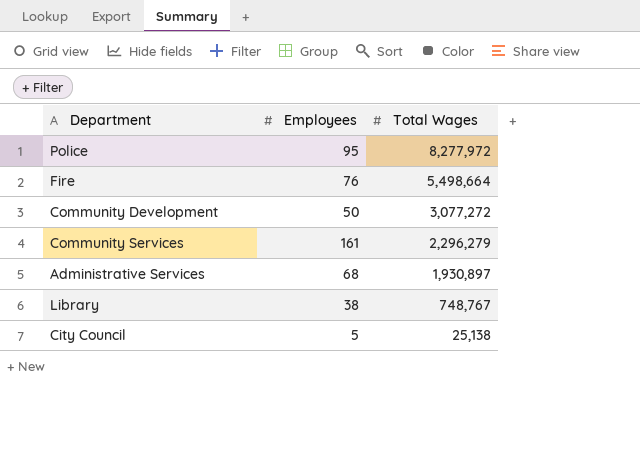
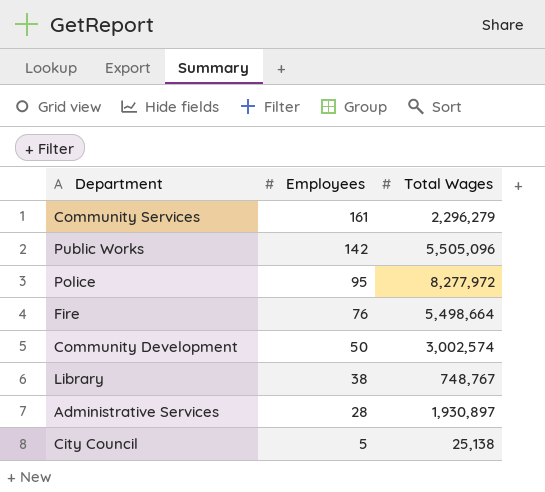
row order: Total Wages descending -> Employees descending
row Public Works: none -> 142 | 5,505,096
Community Development | Total Wages: 3,077,272 -> 3,002,574
Administrative Services | Employees: 68 -> 28

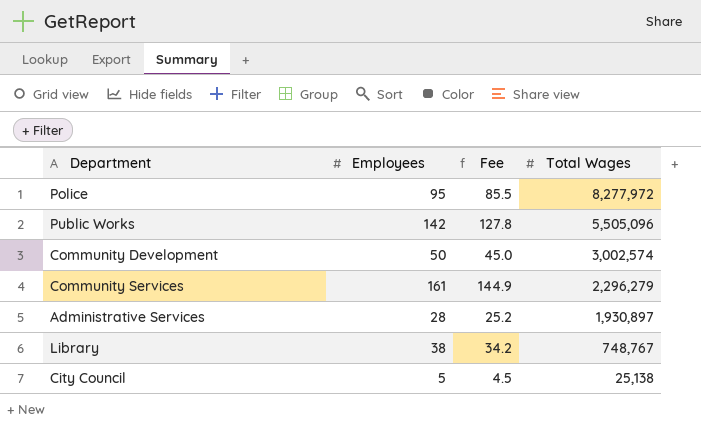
row order: Employees descending -> Total Wages descending
column Fee | formula: none -> [Employees] * 0.9
row Fire: 76 | 5,498,664 -> none

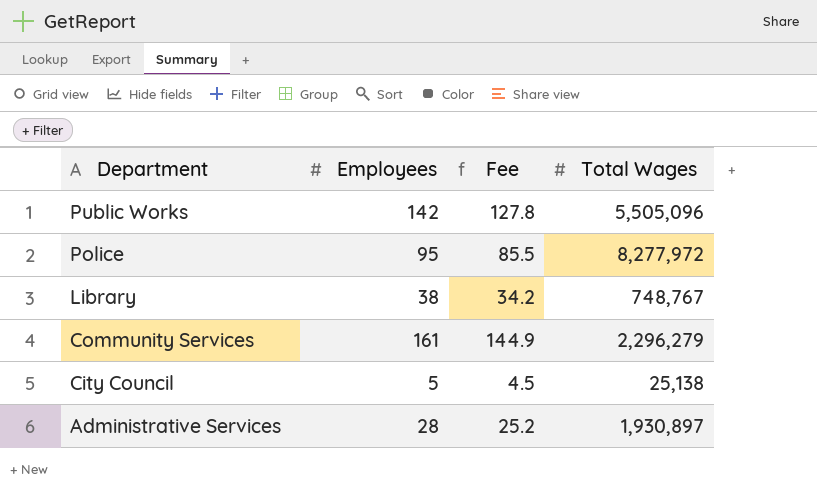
row order: Total Wages descending -> Department descending
row Community Development: 50 | 45.0 | 3,002,574 -> none

